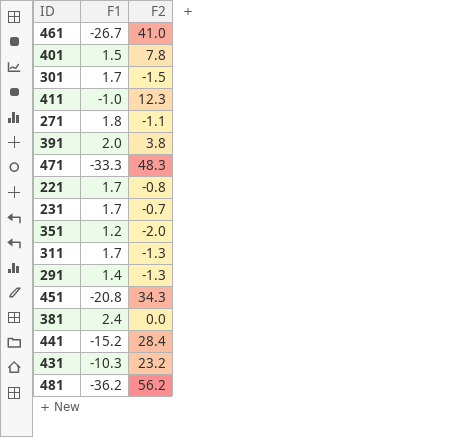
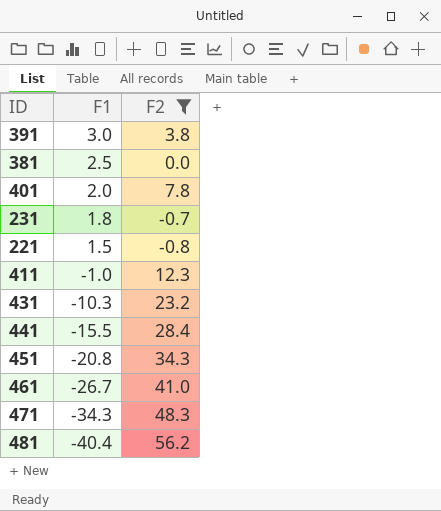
filter: none -> F2 >= -0.8
row order: none -> F1 descending
391 | F1: 2.0 -> 3.0
381 | F1: 2.4 -> 2.5
401 | F1: 1.5 -> 2.0
231 | F1: 1.7 -> 1.8
221 | F1: 1.7 -> 1.5
441 | F1: -15.2 -> -15.5
471 | F1: -33.3 -> -34.3
481 | F1: -36.2 -> -40.4

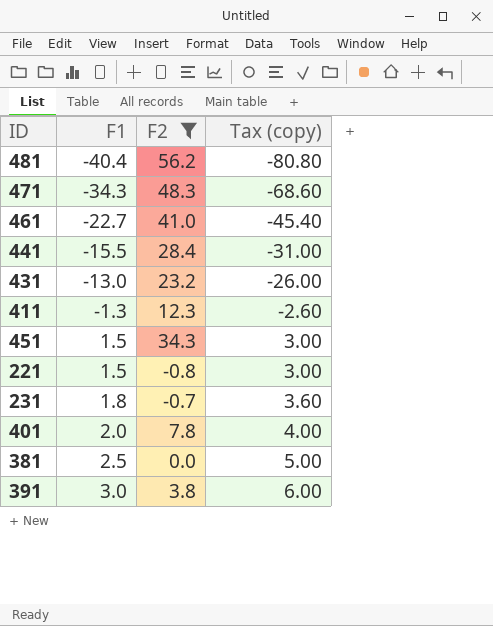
row order: F1 descending -> F1 ascending
column Tax (copy) | formula: none -> [F1] * 2
461 | F1: -26.7 -> -22.7
431 | F1: -10.3 -> -13.0
411 | F1: -1.0 -> -1.3
451 | F1: -20.8 -> 1.5

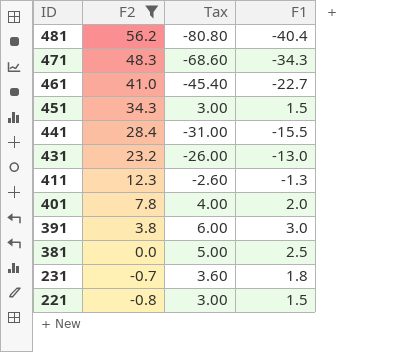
row order: F1 ascending -> ID descending
column name: Tax (copy) -> Tax
column F1 | position: 2 -> 4

